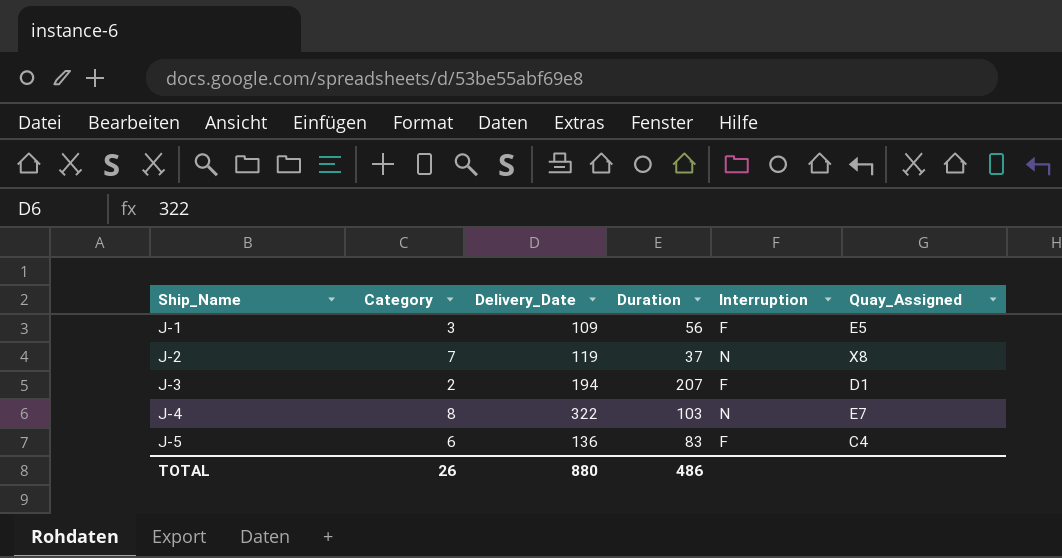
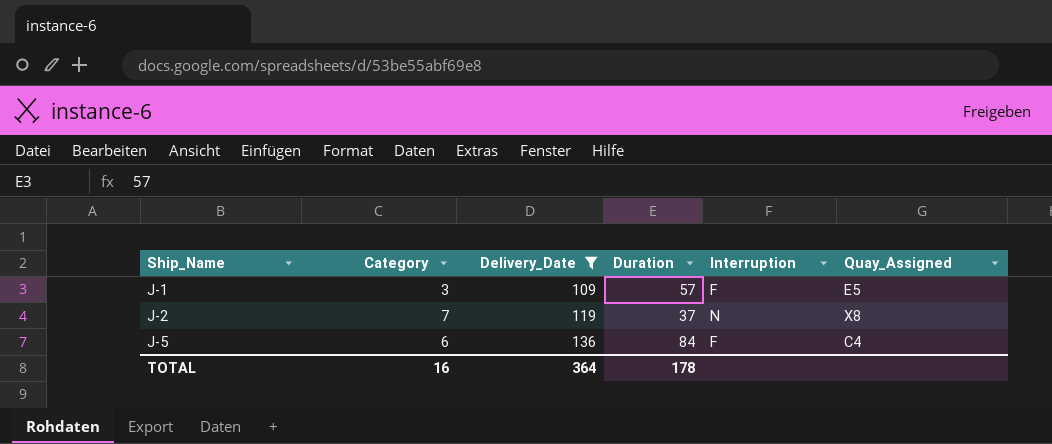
filter: none -> Delivery_Date <= 136
J-1 | Duration: 56 -> 57
J-5 | Duration: 83 -> 84
TOTAL | Category: 26 -> 16
TOTAL | Delivery_Date: 880 -> 364
TOTAL | Duration: 486 -> 178

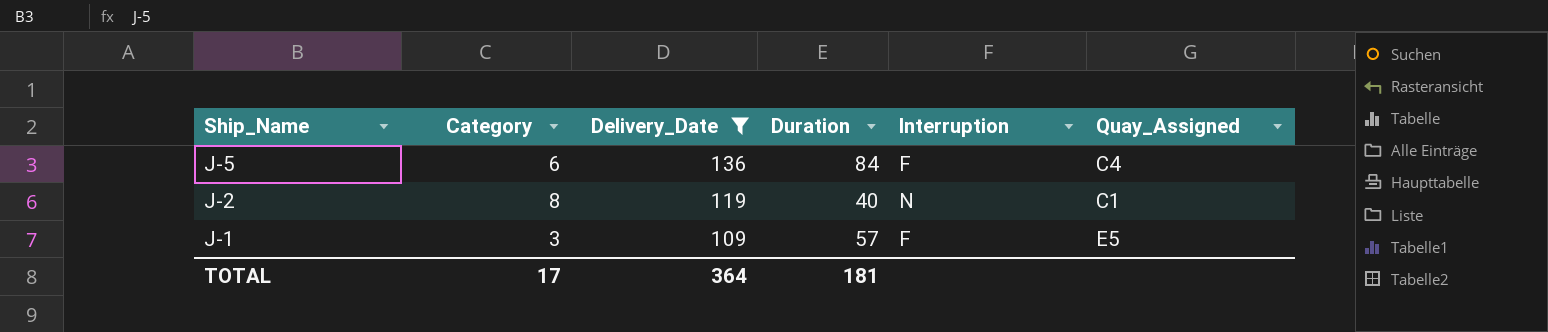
row order: Ship_Name ascending -> Ship_Name descending
J-2 | Category: 7 -> 8
J-2 | Duration: 37 -> 40
J-2 | Quay_Assigned: X8 -> C1
TOTAL | Category: 16 -> 17
TOTAL | Duration: 178 -> 181

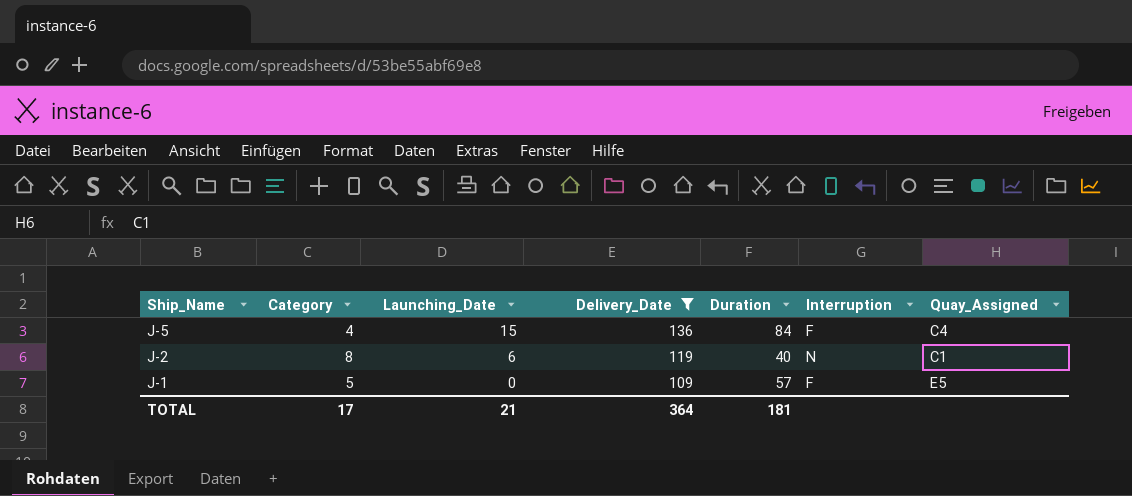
column Launching_Date | position: none -> 3
J-5 | Category: 6 -> 4
J-1 | Category: 3 -> 5

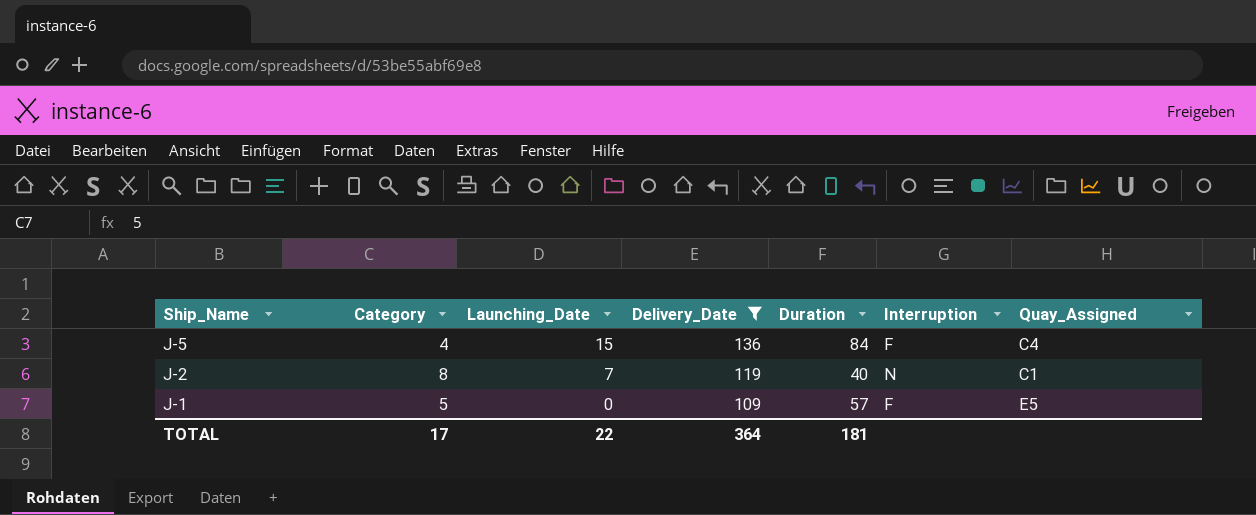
J-2 | Launching_Date: 6 -> 7
TOTAL | Launching_Date: 21 -> 22

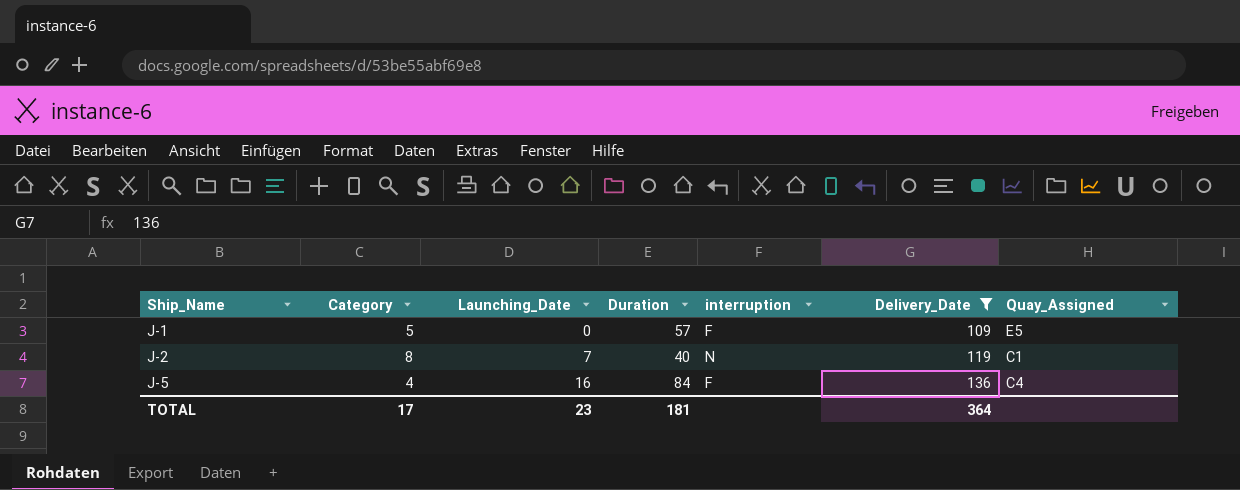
row order: Ship_Name descending -> Ship_Name ascending
column name: Interruption -> interruption
column Delivery_Date | position: 4 -> 6
J-5 | Launching_Date: 15 -> 16
TOTAL | Launching_Date: 22 -> 23

